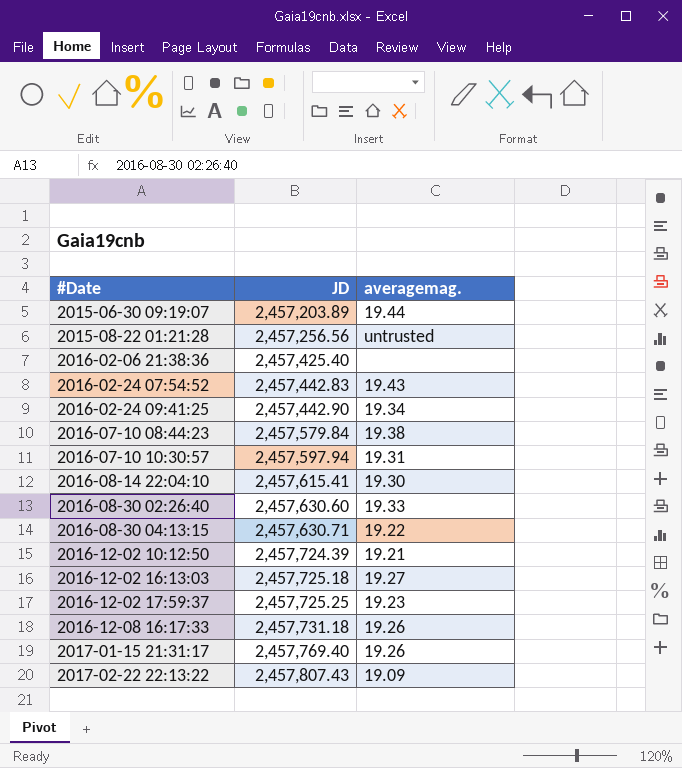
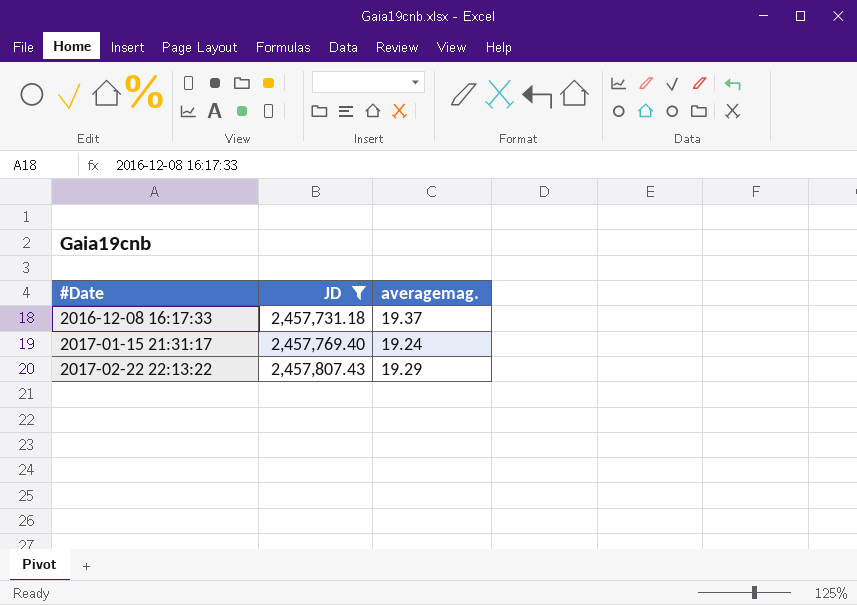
filter: none -> JD >= 2,457,731.18
2016-12-08 16:17:33 | averagemag.: 19.26 -> 19.37
2017-01-15 21:31:17 | averagemag.: 19.26 -> 19.24
2017-02-22 22:13:22 | averagemag.: 19.09 -> 19.29

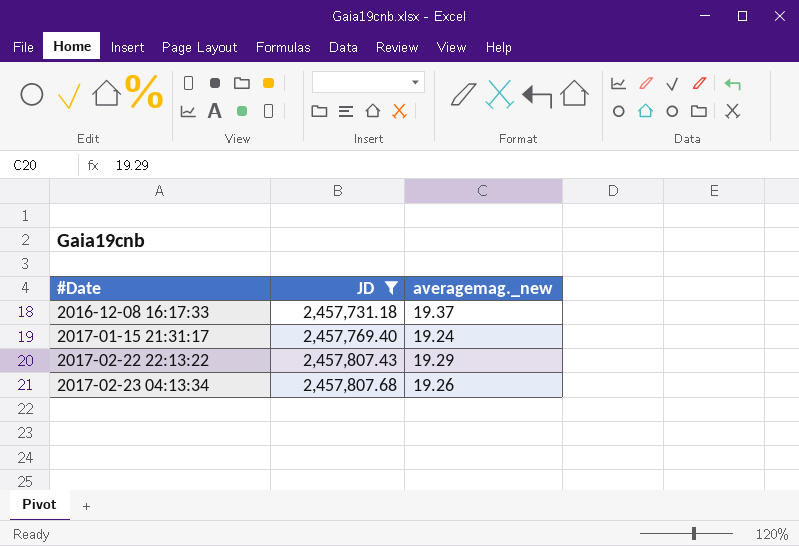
column name: averagemag. -> averagemag._new
row 2017-02-23 04:13:34: none -> 2,457,807.68 | 19.26

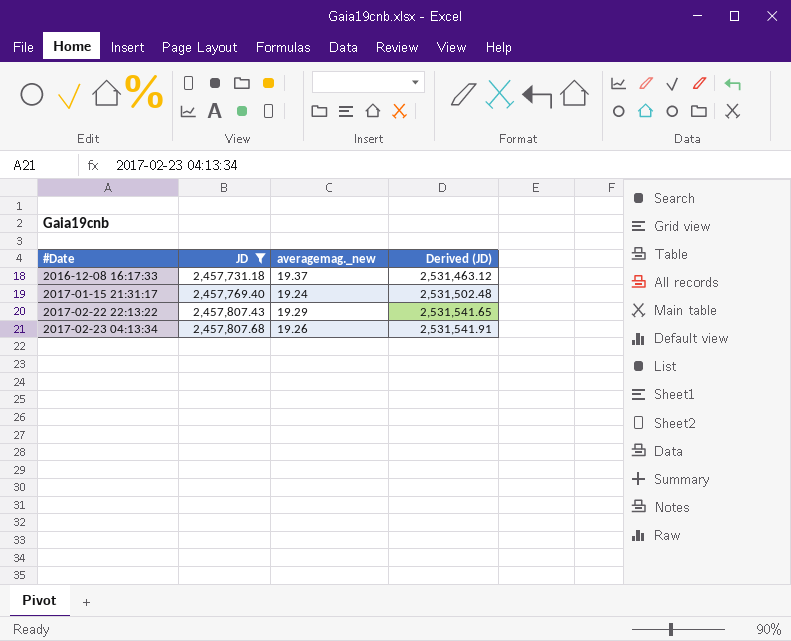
column Derived (JD) | formula: none -> [JD] * 1.03

